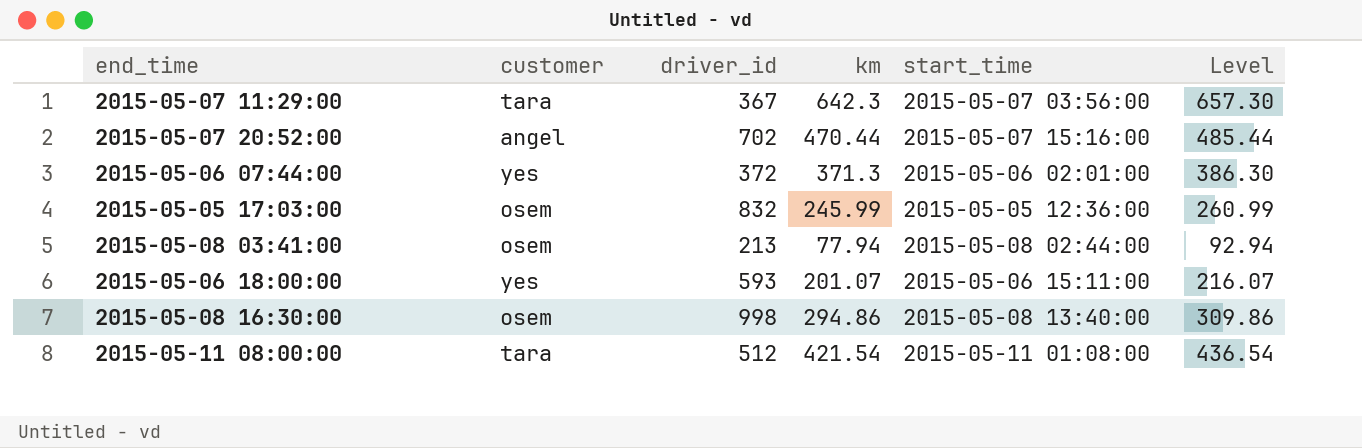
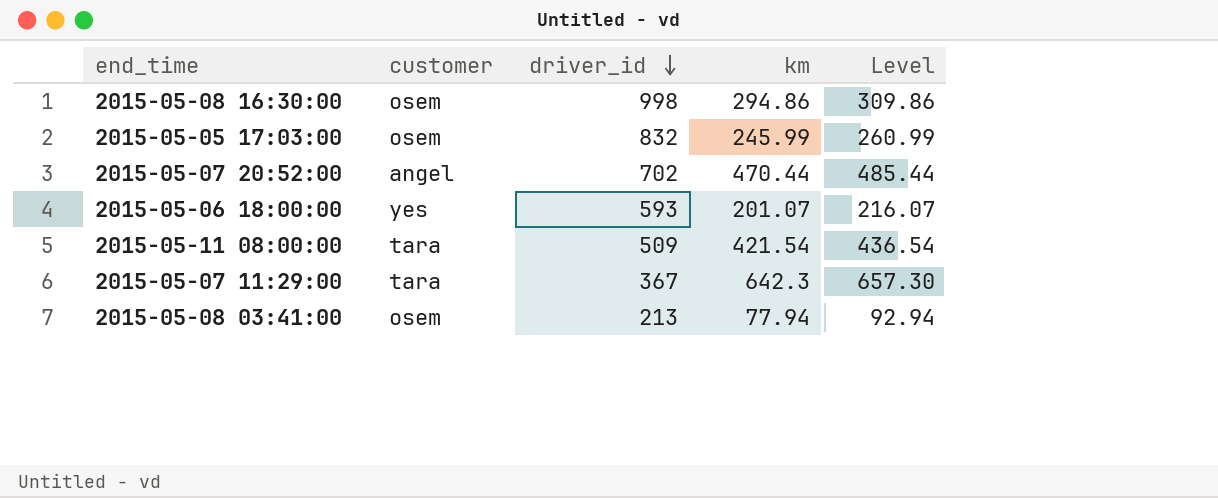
row order: none -> driver_id descending
column start_time | position: 5 -> none
row 2015-05-06 07:44:00: yes | 372 | 371.3 | 2015-05-06 02:01:00 | 386.30 -> none
2015-05-11 08:00:00 | driver_id: 512 -> 509

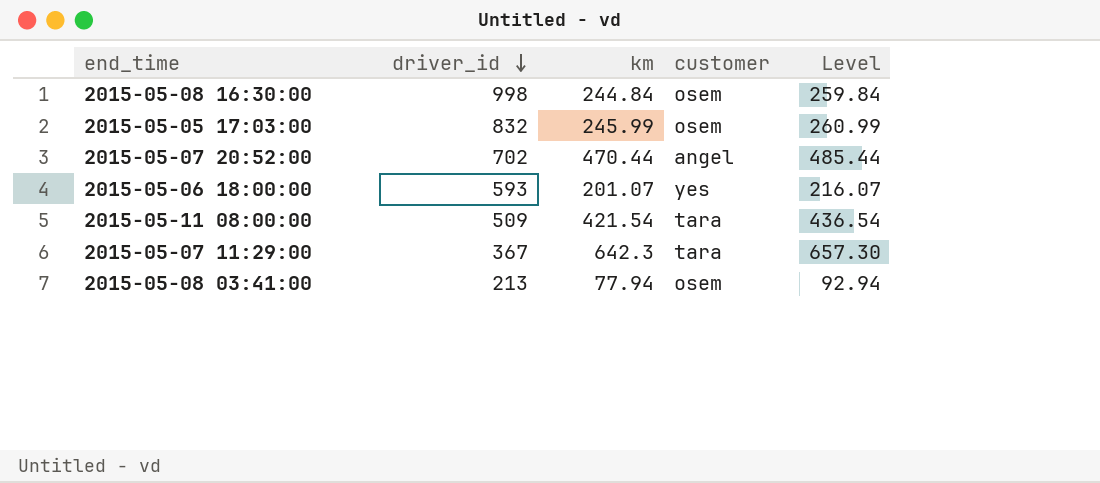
column customer | position: 2 -> 4
2015-05-08 16:30:00 | km: 294.86 -> 244.84
2015-05-08 16:30:00 | Level: 309.86 -> 259.84

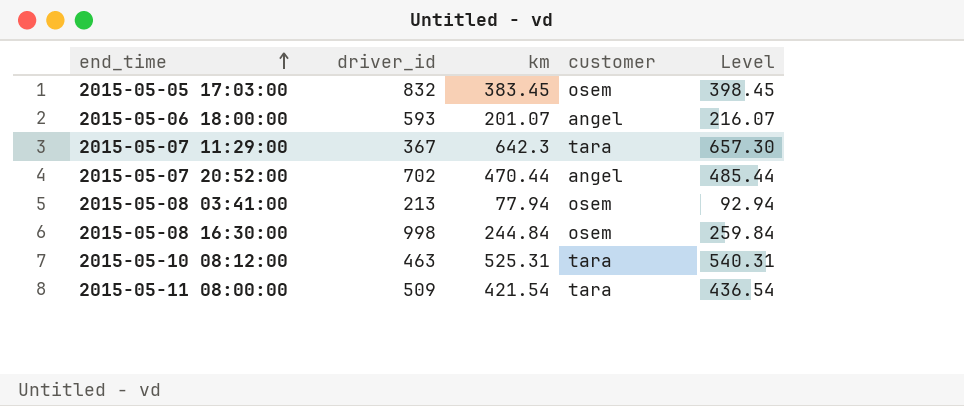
row order: driver_id descending -> end_time ascending
2015-05-05 17:03:00 | km: 245.99 -> 383.45
2015-05-05 17:03:00 | Level: 260.99 -> 398.45
2015-05-06 18:00:00 | customer: yes -> angel
row 2015-05-10 08:12:00: none -> 463 | 525.31 | tara | 540.31

